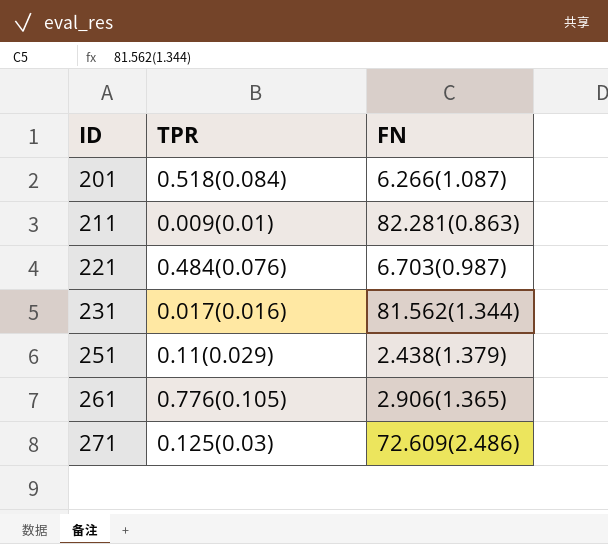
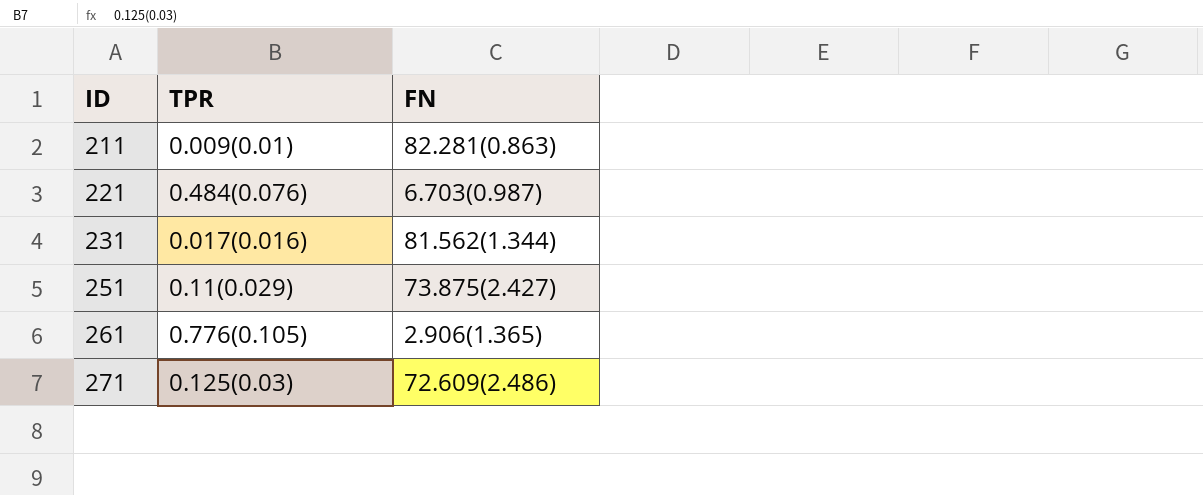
row 201: 0.518(0.084) | 6.266(1.087) -> none
251 | FN: 2.438(1.379) -> 73.875(2.427)

